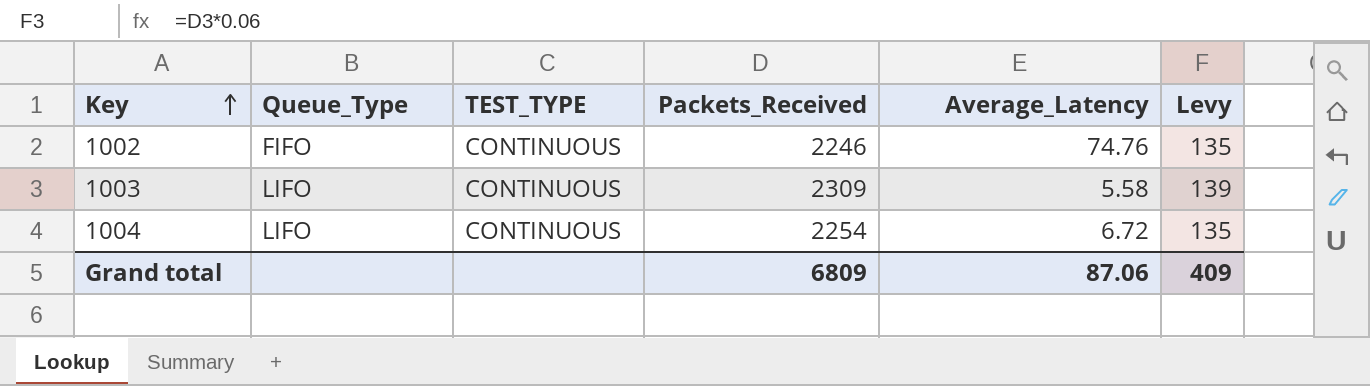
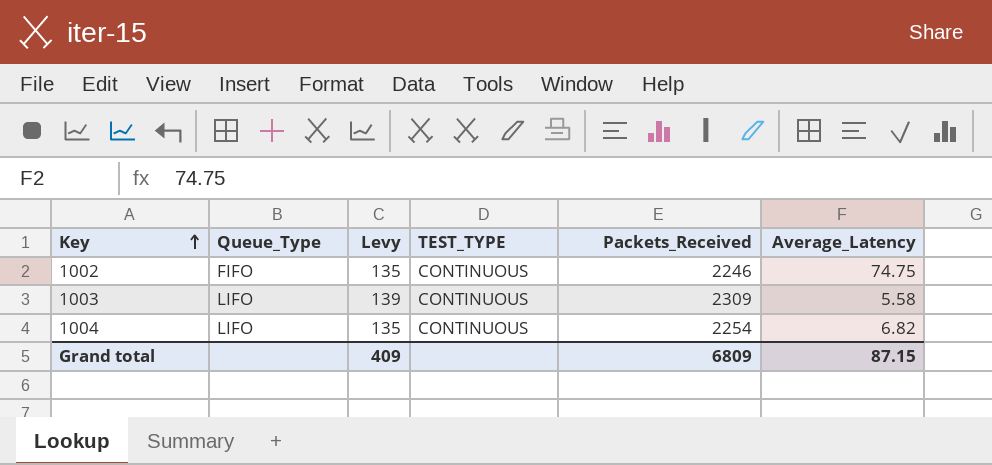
column Levy | position: 6 -> 3
1002 | Average_Latency: 74.76 -> 74.75
1004 | Average_Latency: 6.72 -> 6.82
Grand total | Average_Latency: 87.06 -> 87.15

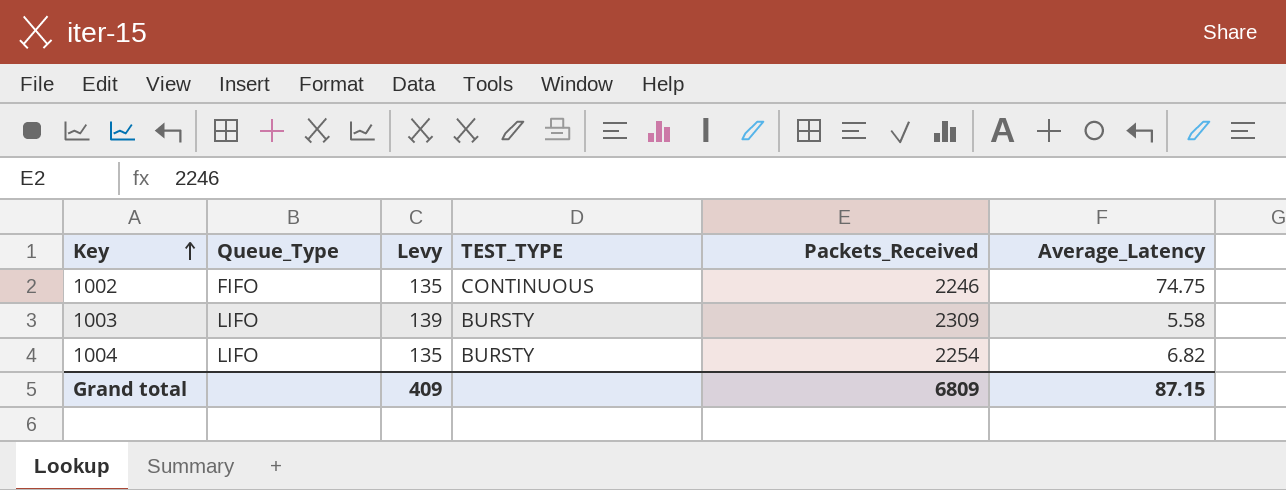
1003 | TEST_TYPE: CONTINUOUS -> BURSTY
1004 | TEST_TYPE: CONTINUOUS -> BURSTY

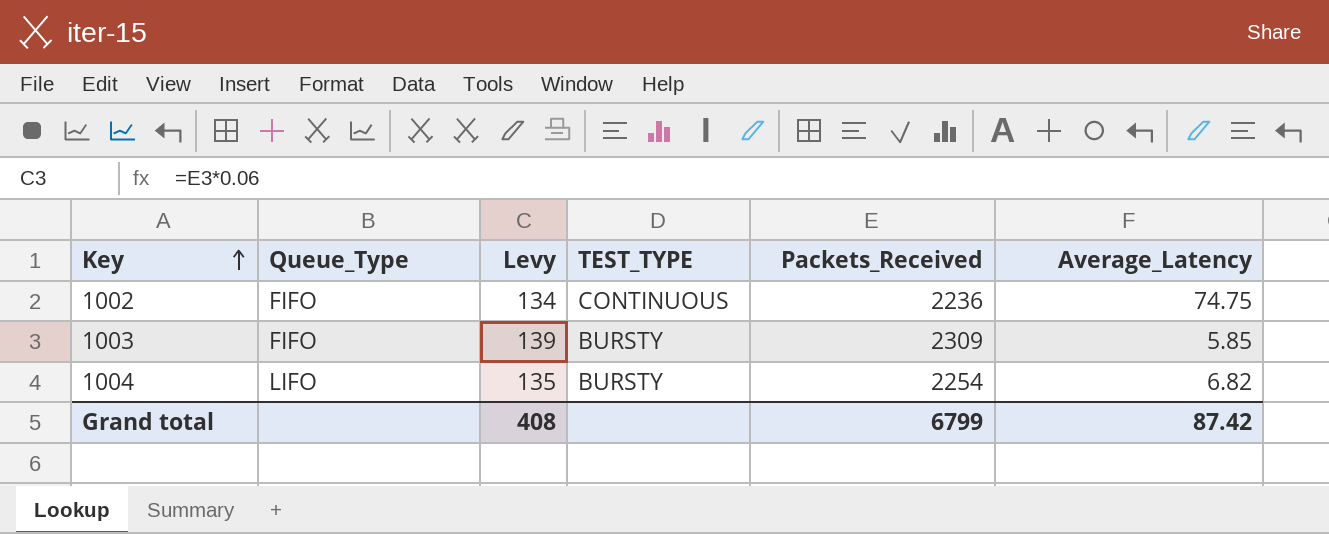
1002 | Levy: 135 -> 134
1002 | Packets_Received: 2246 -> 2236
1003 | Queue_Type: LIFO -> FIFO
1003 | Average_Latency: 5.58 -> 5.85
Grand total | Levy: 409 -> 408
Grand total | Packets_Received: 6809 -> 6799
Grand total | Average_Latency: 87.15 -> 87.42

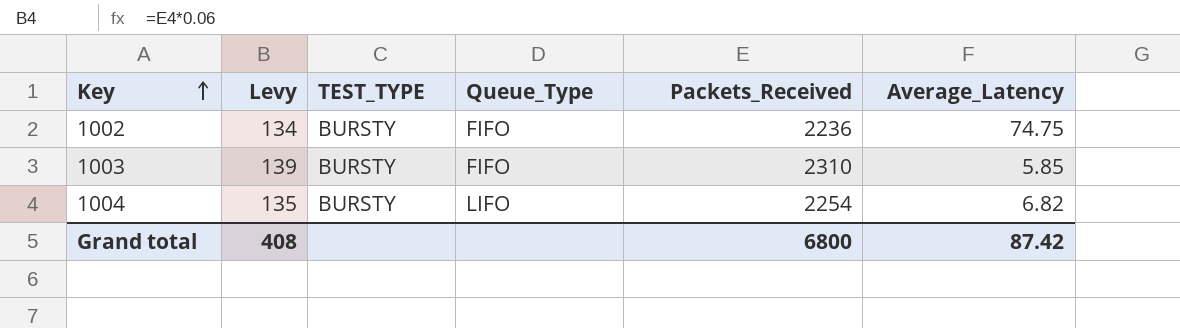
column Queue_Type | position: 2 -> 4
1002 | TEST_TYPE: CONTINUOUS -> BURSTY
1003 | Packets_Received: 2309 -> 2310
Grand total | Packets_Received: 6799 -> 6800

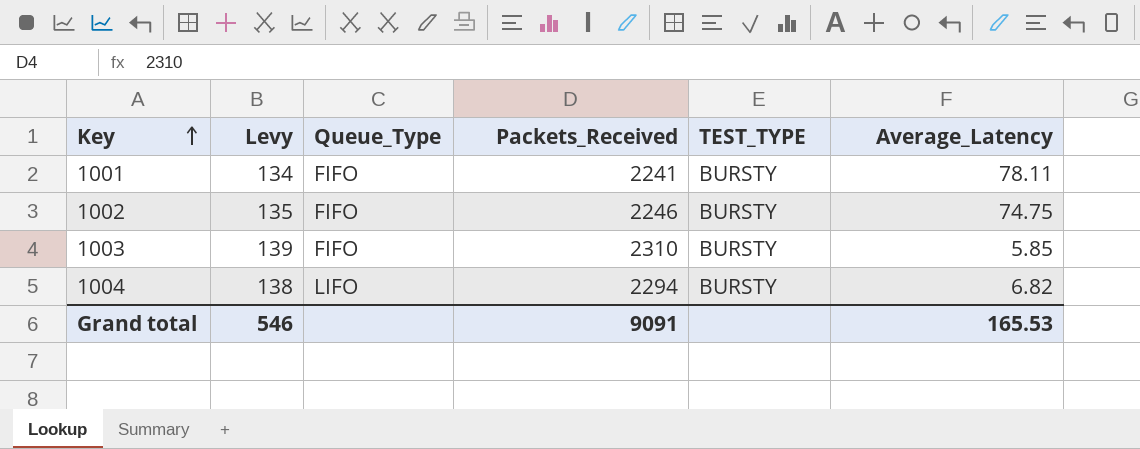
column TEST_TYPE | position: 3 -> 5
row 1001: none -> 134 | FIFO | 2241 | BURSTY | 78.11
1002 | Levy: 134 -> 135
1002 | Packets_Received: 2236 -> 2246
1004 | Levy: 135 -> 138
1004 | Packets_Received: 2254 -> 2294
Grand total | Levy: 408 -> 546
Grand total | Packets_Received: 6800 -> 9091
Grand total | Average_Latency: 87.42 -> 165.53

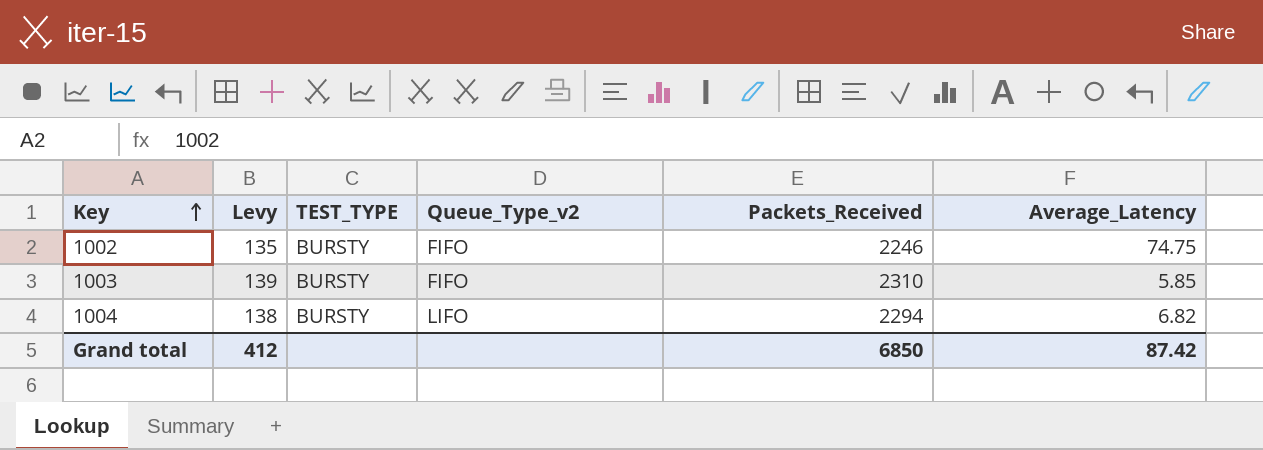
column TEST_TYPE | position: 5 -> 3
column name: Queue_Type -> Queue_Type_v2
row 1001: 134 | FIFO | 2241 | BURSTY | 78.11 -> none
Grand total | Levy: 546 -> 412
Grand total | Packets_Received: 9091 -> 6850
Grand total | Average_Latency: 165.53 -> 87.42

